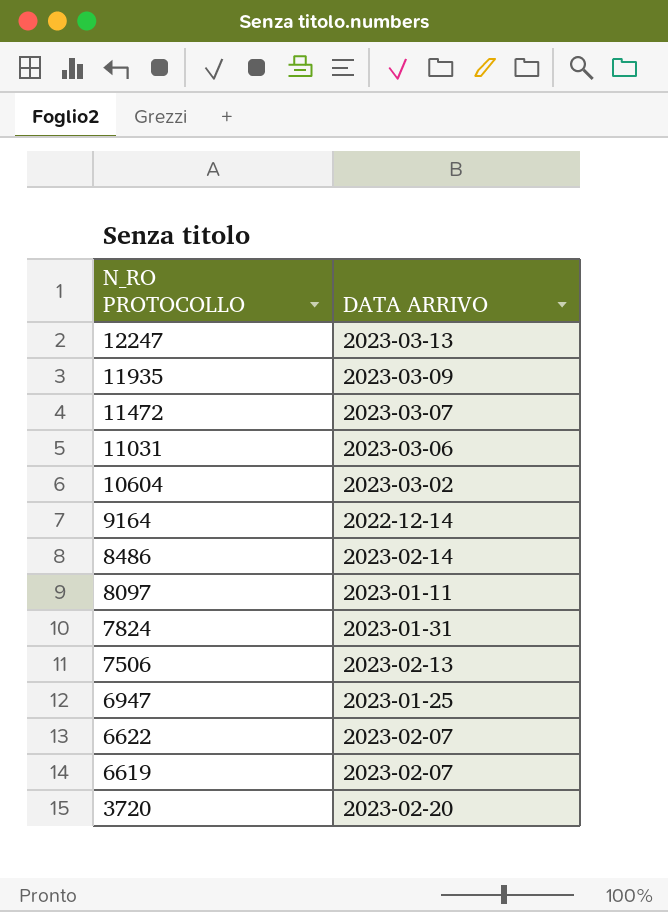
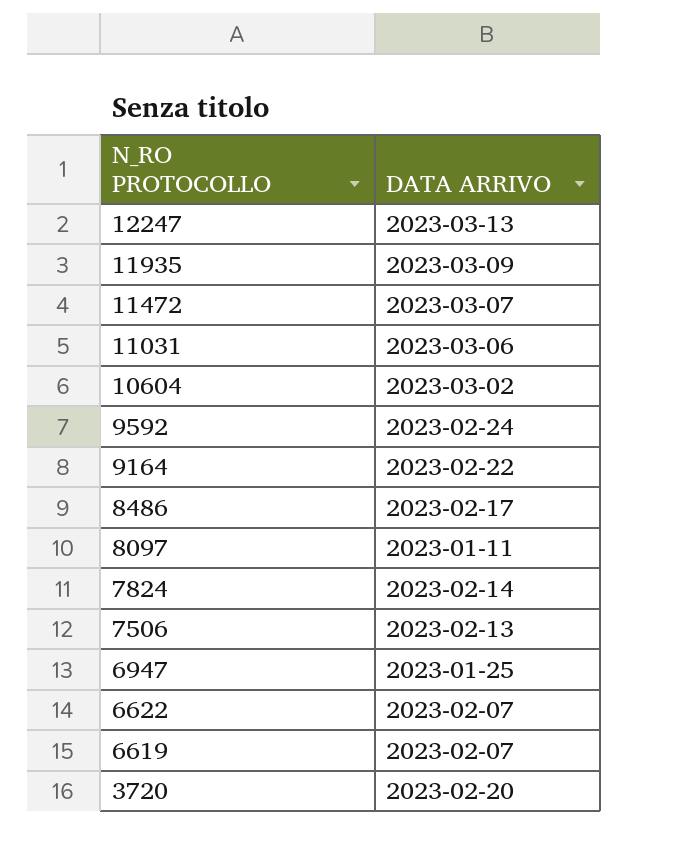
row 9592: none -> 2023-02-24
9164 | DATA ARRIVO: 2022-12-14 -> 2023-02-22
8486 | DATA ARRIVO: 2023-02-14 -> 2023-02-17
7824 | DATA ARRIVO: 2023-01-31 -> 2023-02-14

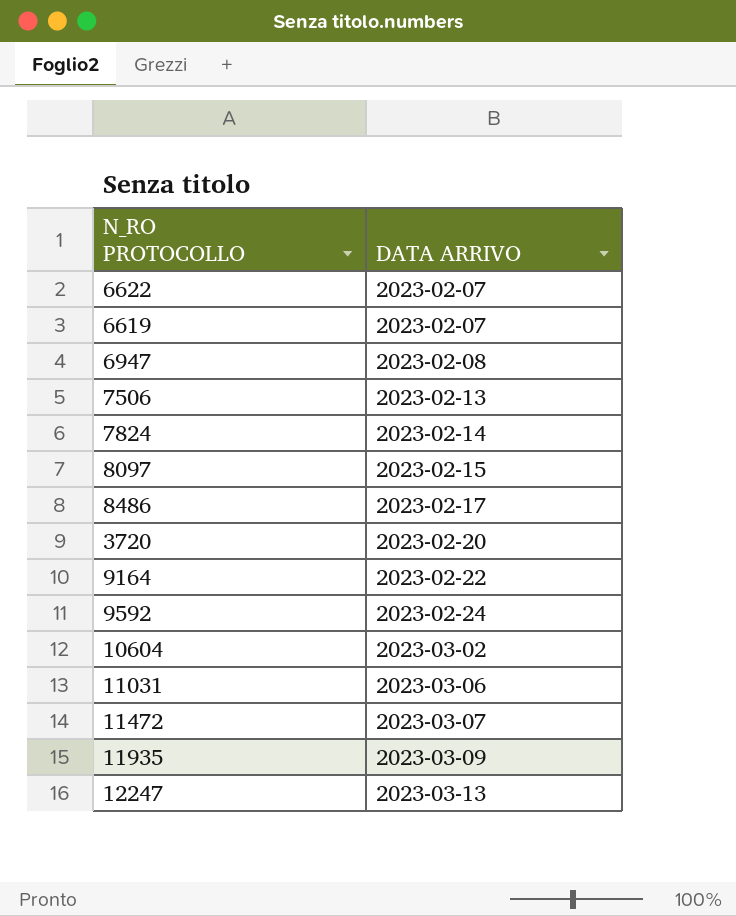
row order: N_RO PROTOCOLLO descending -> DATA ARRIVO ascending
6947 | DATA ARRIVO: 2023-01-25 -> 2023-02-08
8097 | DATA ARRIVO: 2023-01-11 -> 2023-02-15

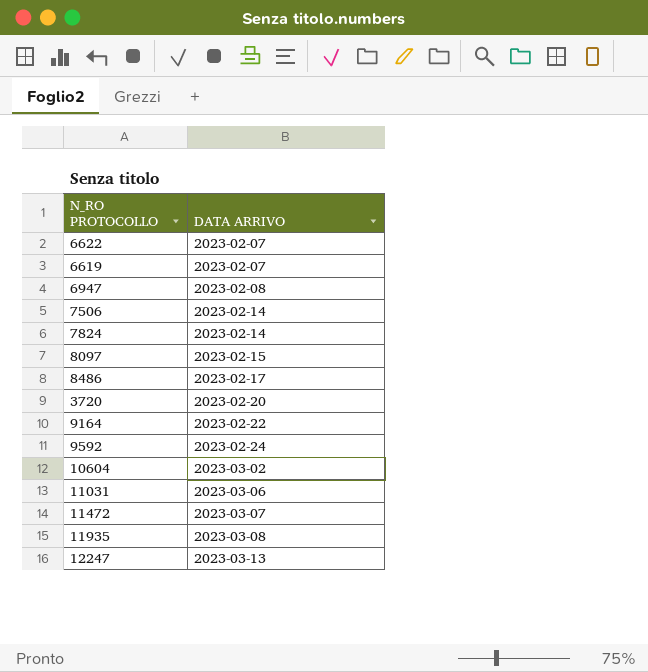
7506 | DATA ARRIVO: 2023-02-13 -> 2023-02-14
11935 | DATA ARRIVO: 2023-03-09 -> 2023-03-08

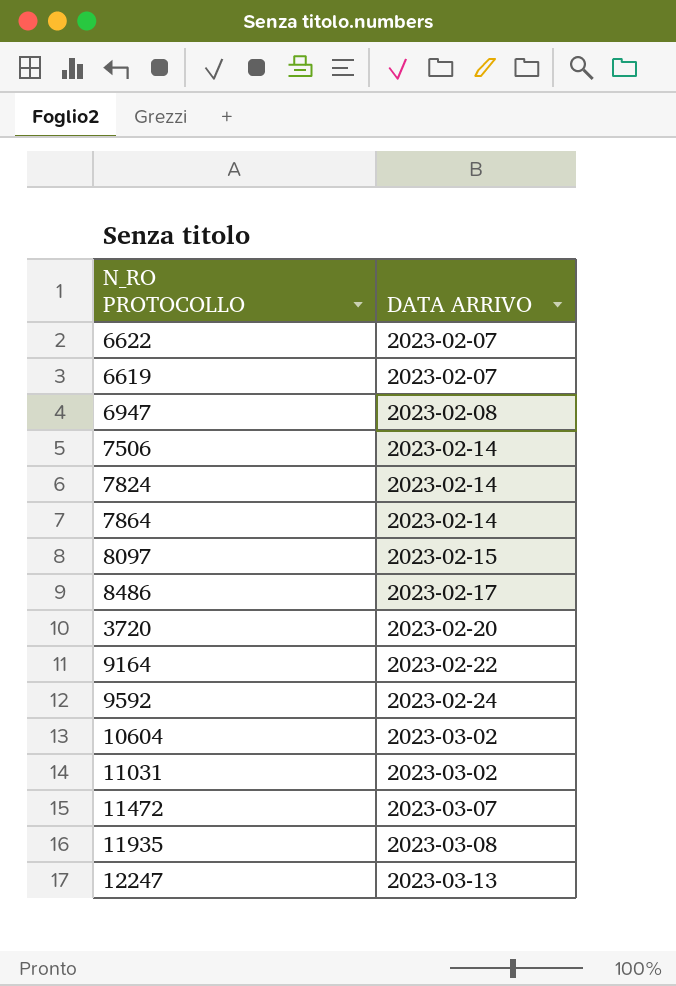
row 7864: none -> 2023-02-14
11031 | DATA ARRIVO: 2023-03-06 -> 2023-03-02

